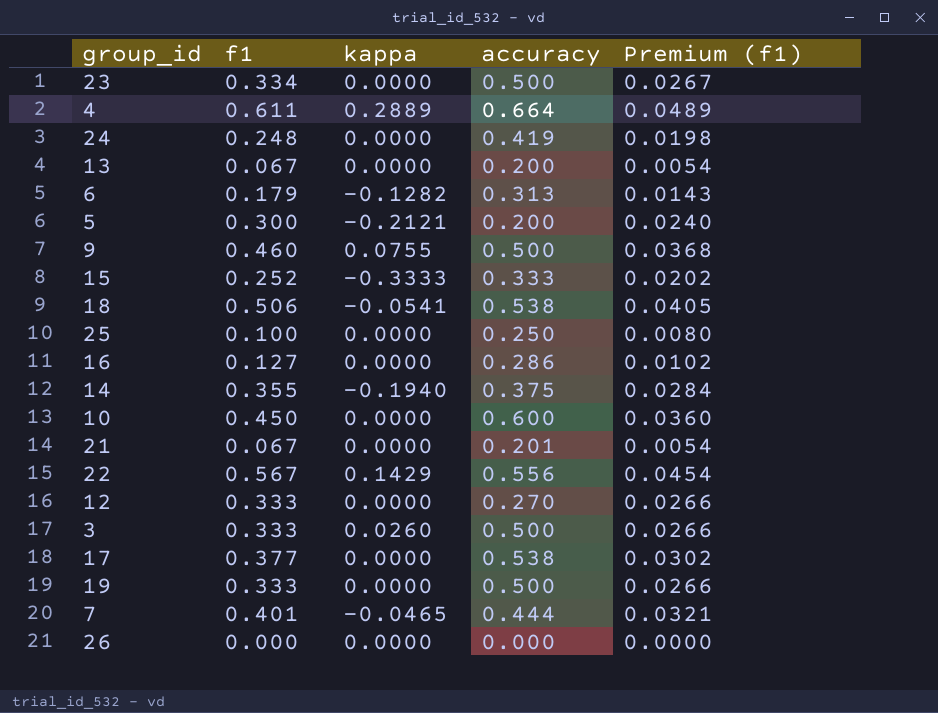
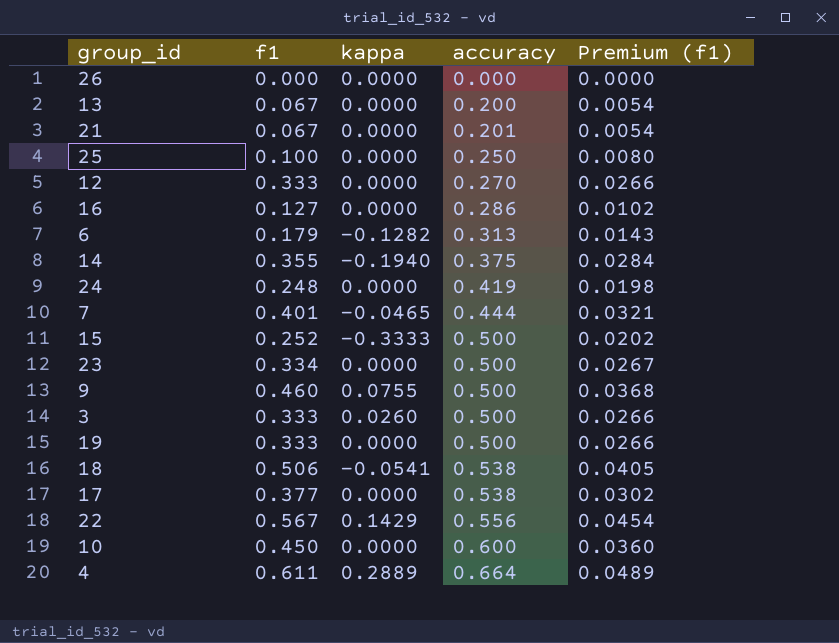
row order: none -> accuracy ascending
row 5: 0.300 | -0.2121 | 0.200 | 0.0240 -> none
15 | accuracy: 0.333 -> 0.500

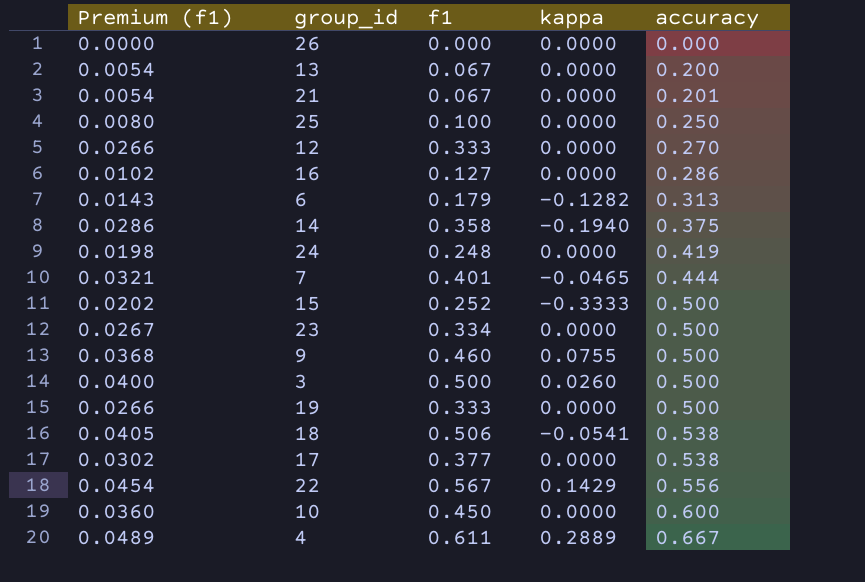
column Premium (f1) | position: 5 -> 1
14 | Premium (f1): 0.0284 -> 0.0286
14 | f1: 0.355 -> 0.358
3 | Premium (f1): 0.0266 -> 0.0400
3 | f1: 0.333 -> 0.500
4 | accuracy: 0.664 -> 0.667

